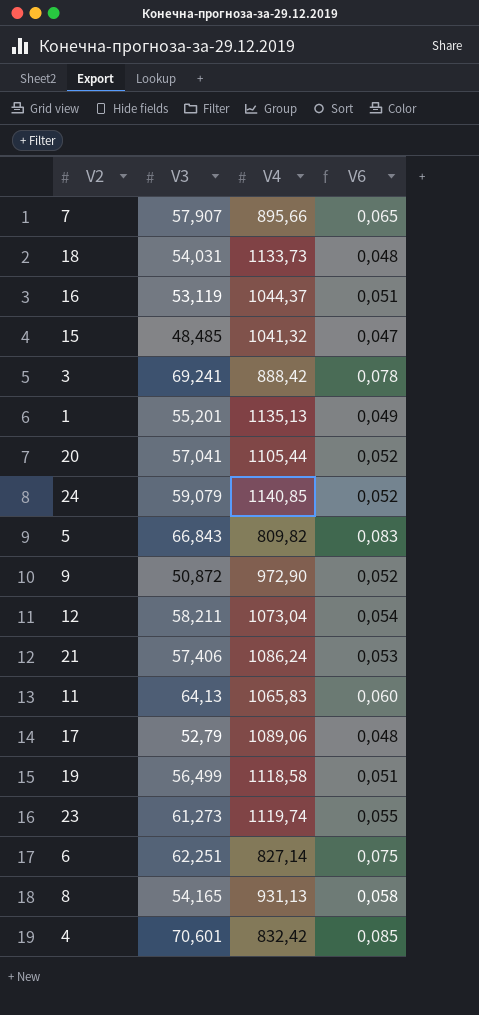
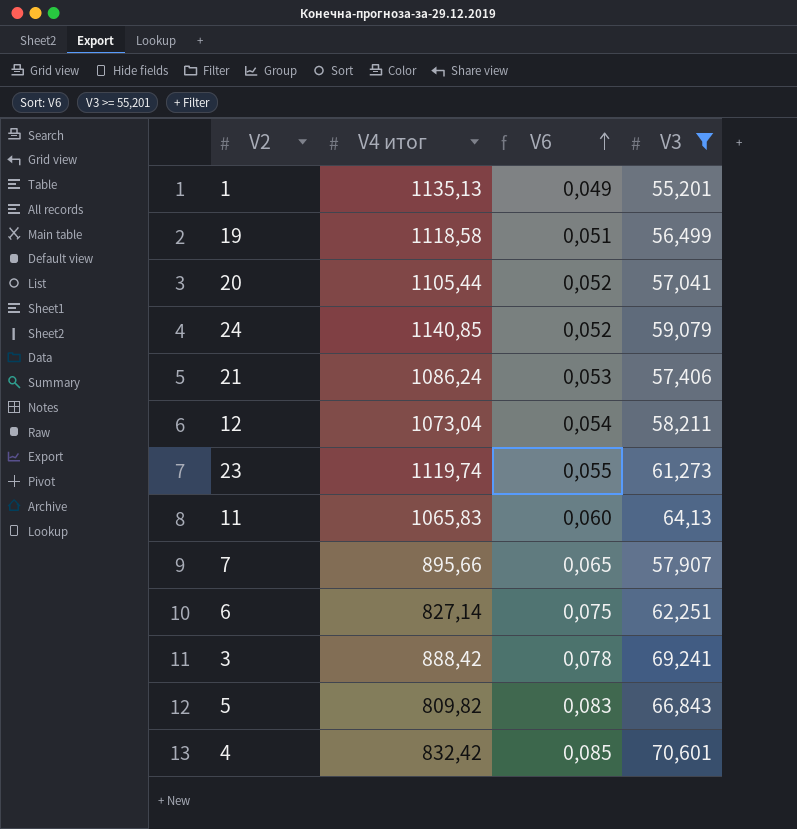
filter: none -> V3 >= 55,201
row order: none -> V6 ascending
column name: V4 -> V4 итог
column V3 | position: 2 -> 4

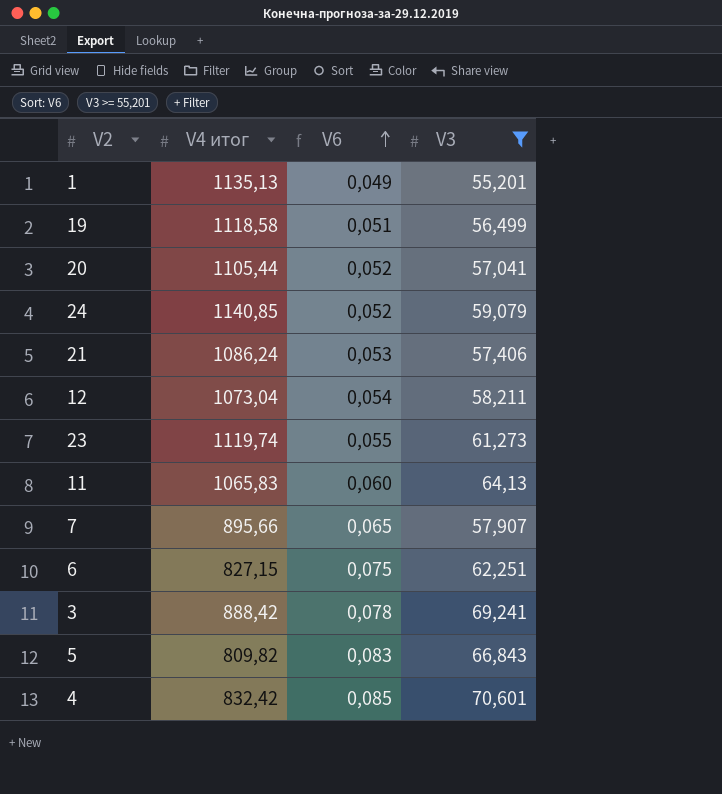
6 | V4 итог: 827,14 -> 827,15

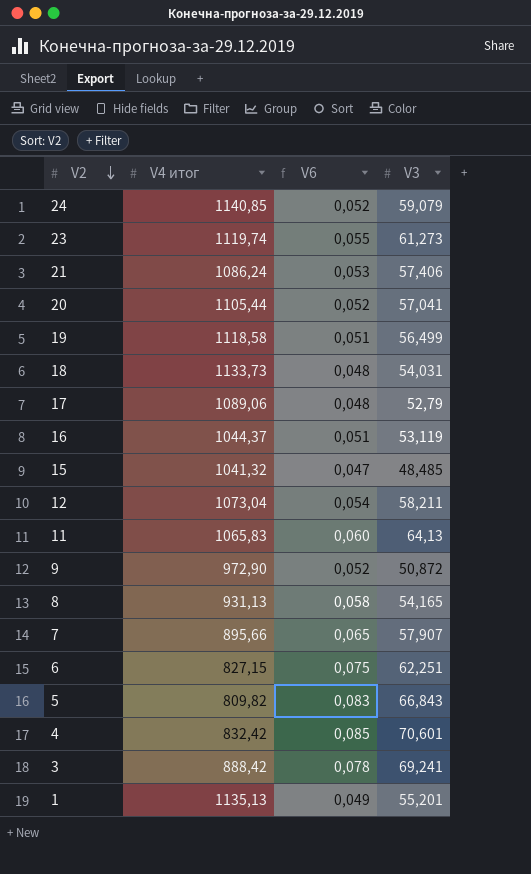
filter: V3 >= 55,201 -> none
row order: V6 ascending -> V2 descending

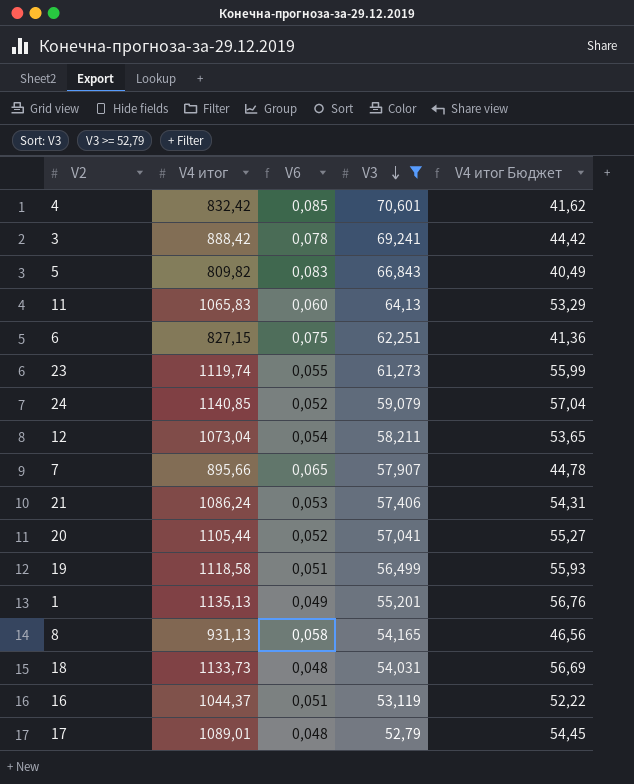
filter: none -> V3 >= 52,79
row order: V2 descending -> V3 descending
column V4 итог Бюджет | formula: none -> [V4 итог] * 0,05
17 | V4 итог: 1089,06 -> 1089,01

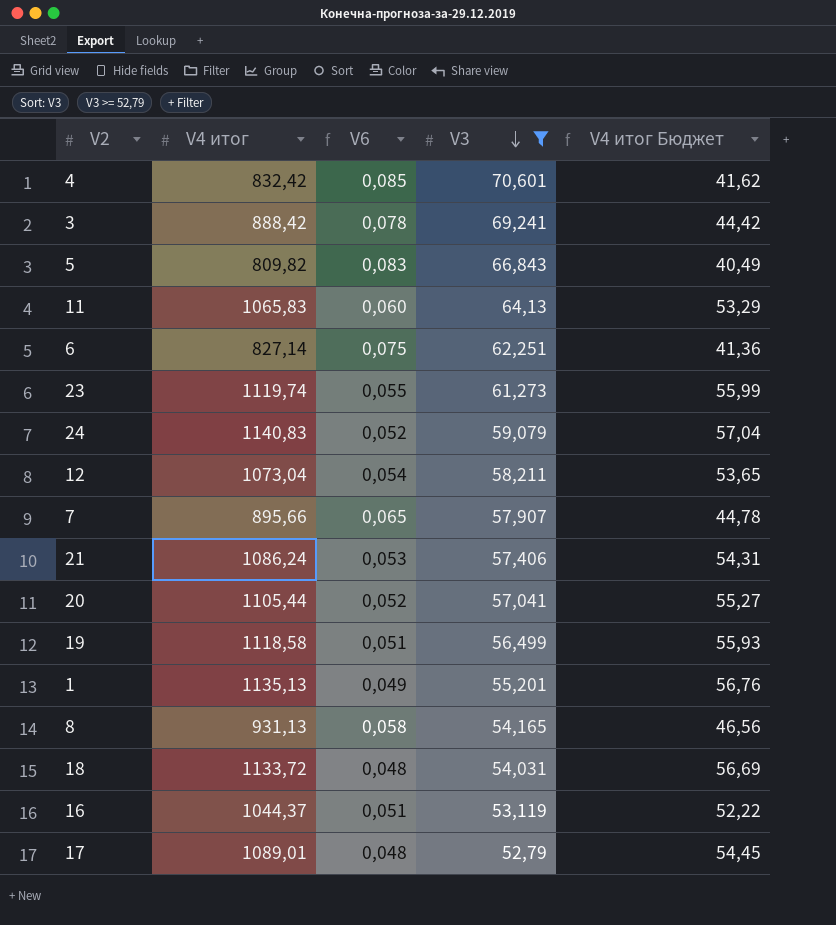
6 | V4 итог: 827,15 -> 827,14
24 | V4 итог: 1140,85 -> 1140,83
18 | V4 итог: 1133,73 -> 1133,72

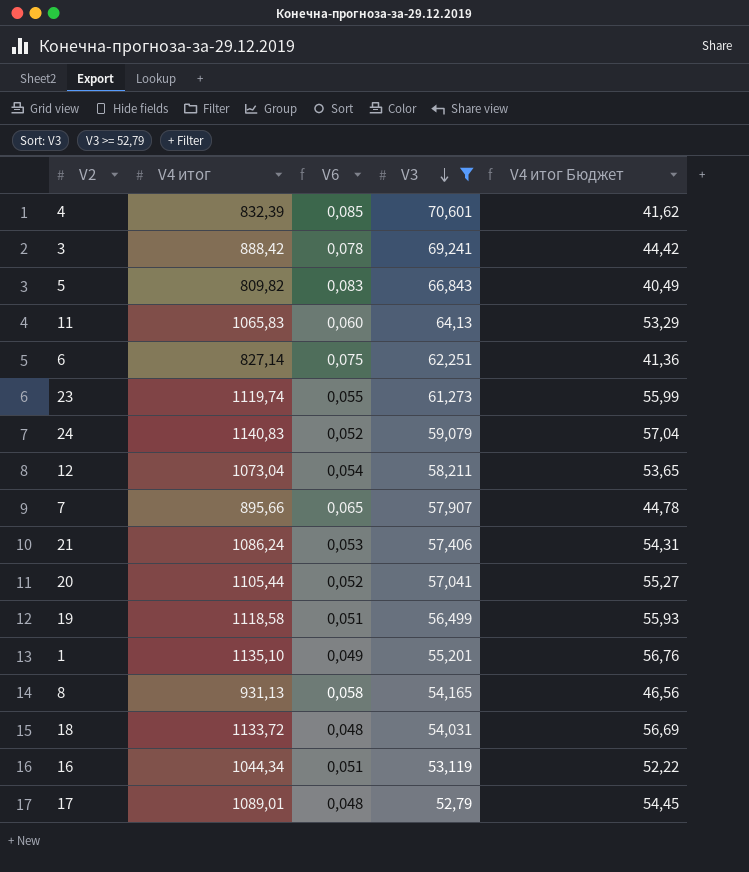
4 | V4 итог: 832,42 -> 832,39
1 | V4 итог: 1135,13 -> 1135,10
16 | V4 итог: 1044,37 -> 1044,34

